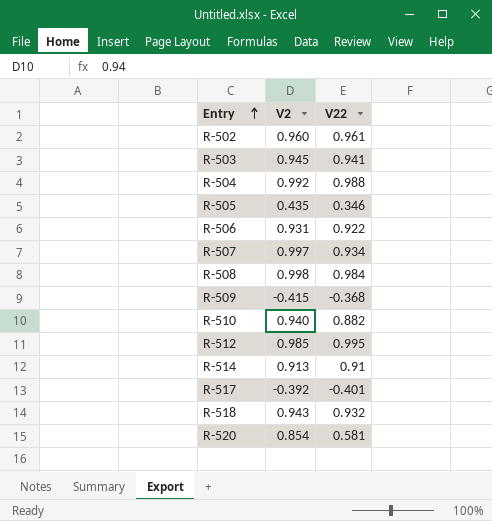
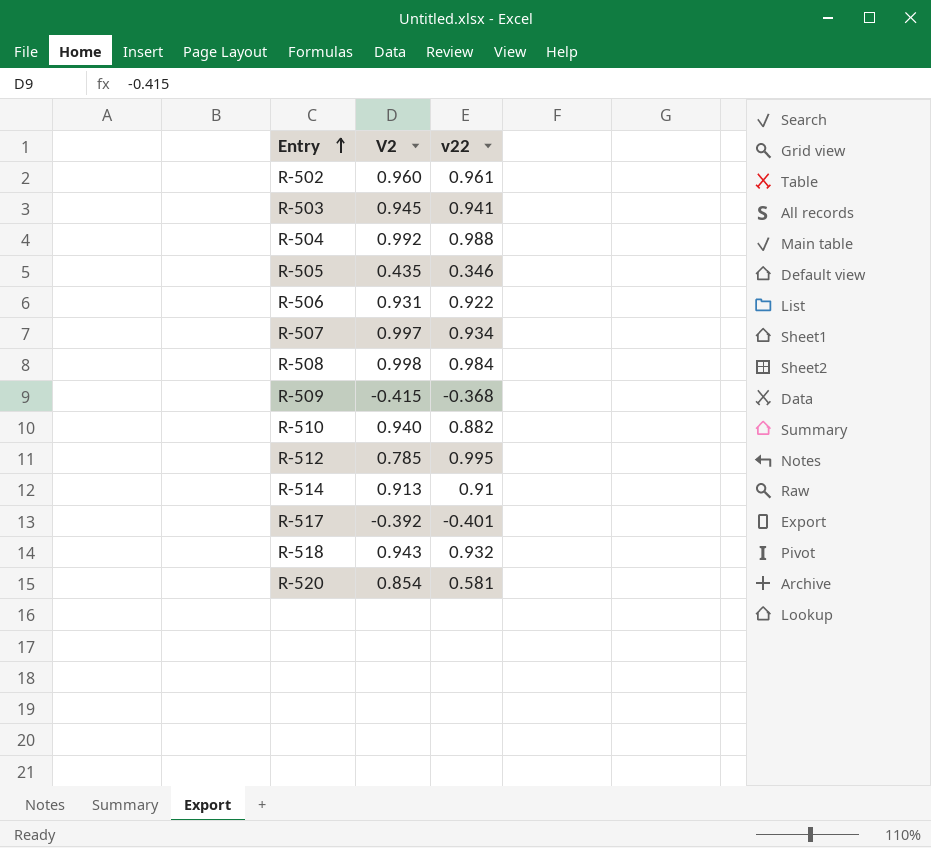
column name: V22 -> v22
R-512 | V2: 0.985 -> 0.785

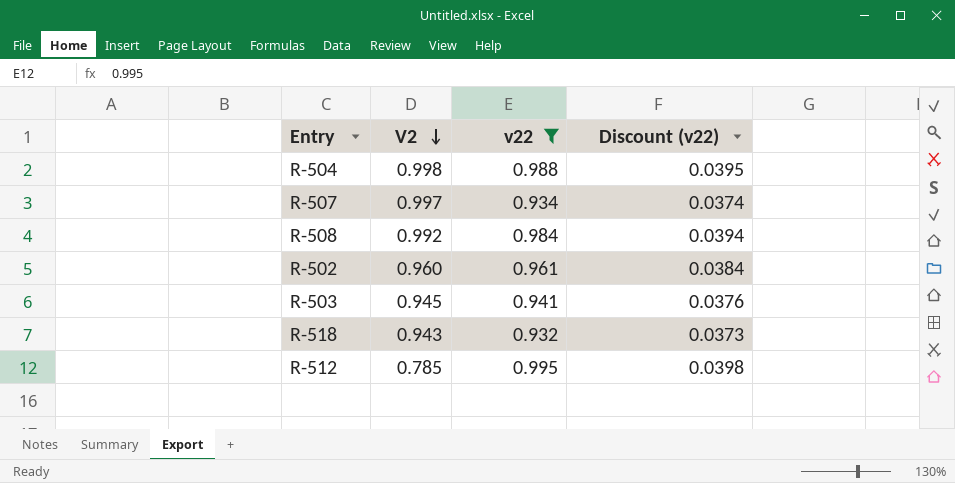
filter: none -> v22 >= 0.932
row order: Entry ascending -> V2 descending
column Discount (v22) | formula: none -> [v22] * 0.04
R-504 | V2: 0.992 -> 0.998
R-508 | V2: 0.998 -> 0.992

